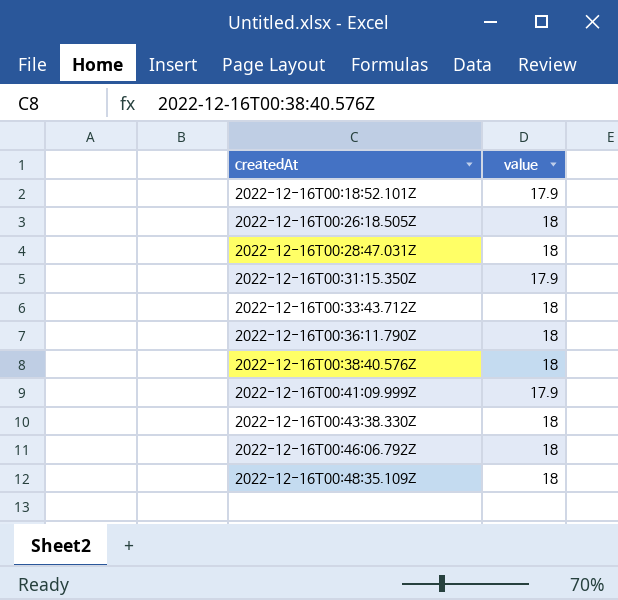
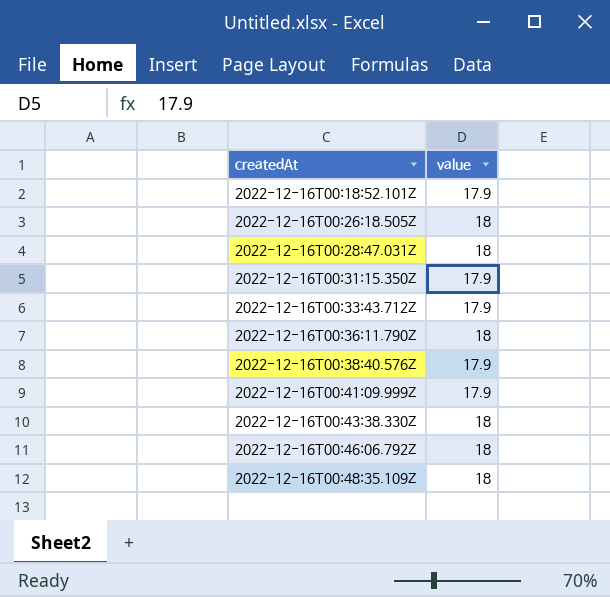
2022-12-16T00:33:43.712Z | value: 18 -> 17.9
2022-12-16T00:38:40.576Z | value: 18 -> 17.9

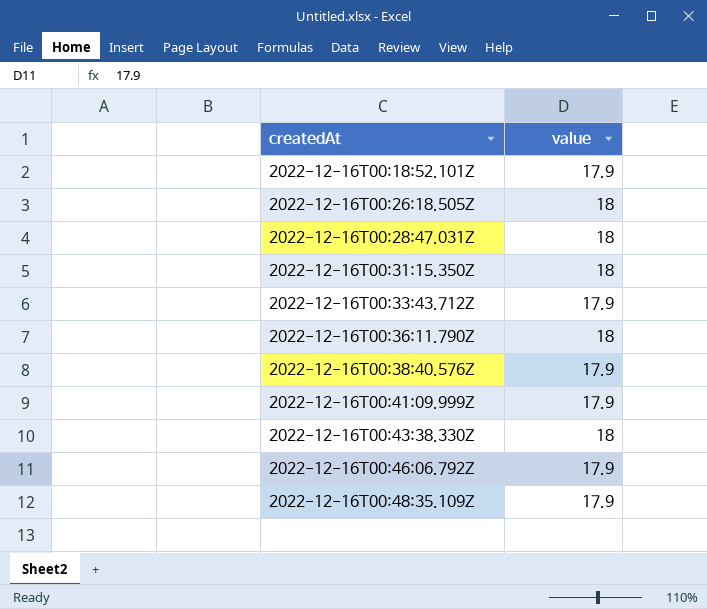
2022-12-16T00:31:15.350Z | value: 17.9 -> 18
2022-12-16T00:46:06.792Z | value: 18 -> 17.9
2022-12-16T00:48:35.109Z | value: 18 -> 17.9

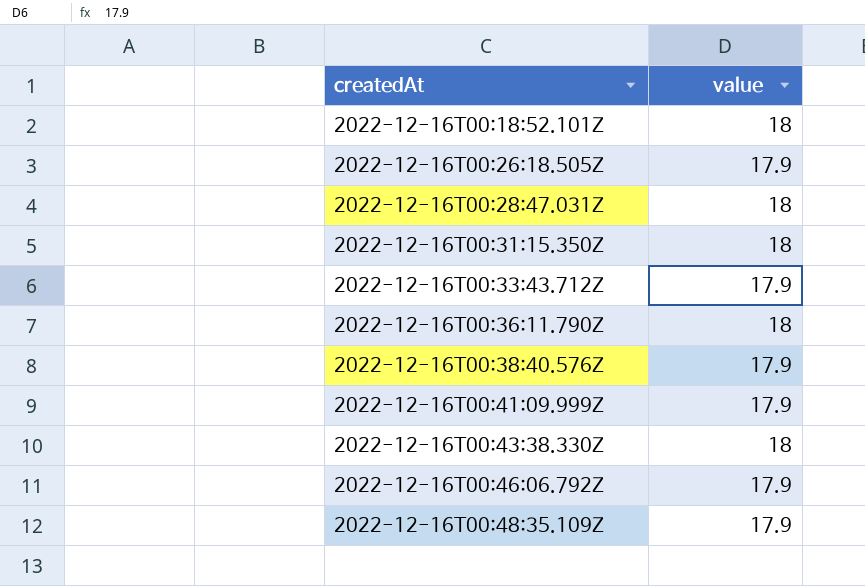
2022-12-16T00:18:52.101Z | value: 17.9 -> 18
2022-12-16T00:26:18.505Z | value: 18 -> 17.9

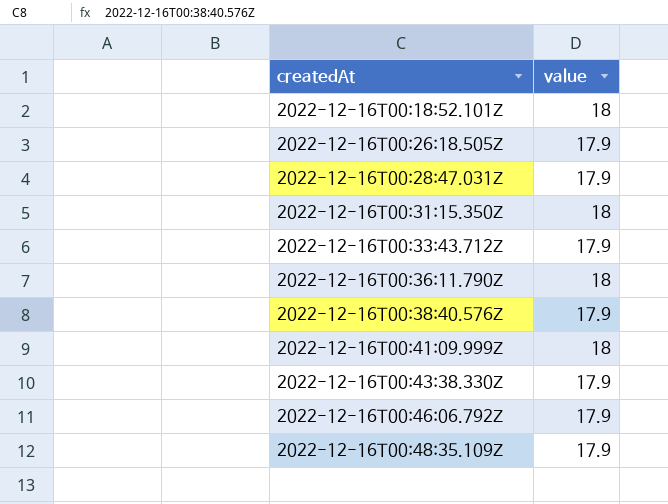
2022-12-16T00:28:47.031Z | value: 18 -> 17.9
2022-12-16T00:41:09.999Z | value: 17.9 -> 18
2022-12-16T00:43:38.330Z | value: 18 -> 17.9

